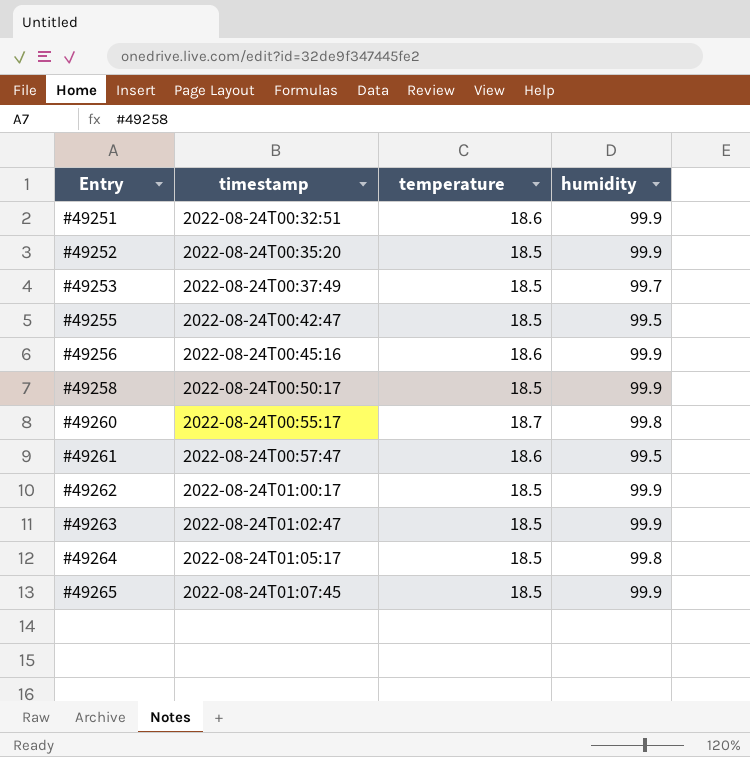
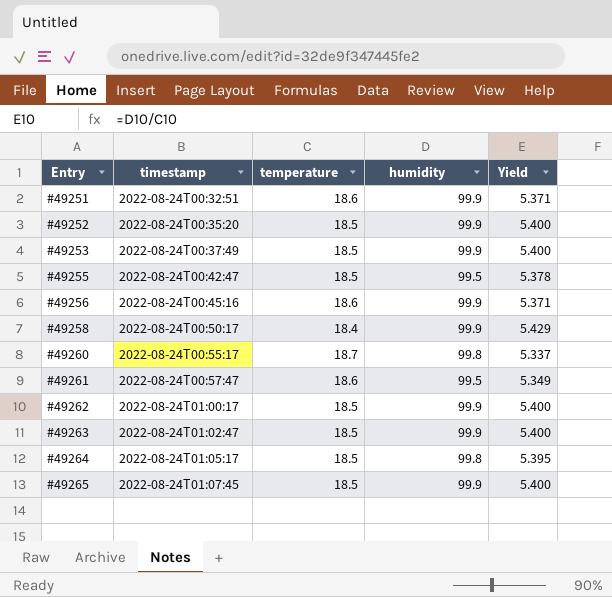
column Yield | formula: none -> [humidity] / [temperature]
#49253 | humidity: 99.7 -> 99.9
#49258 | temperature: 18.5 -> 18.4

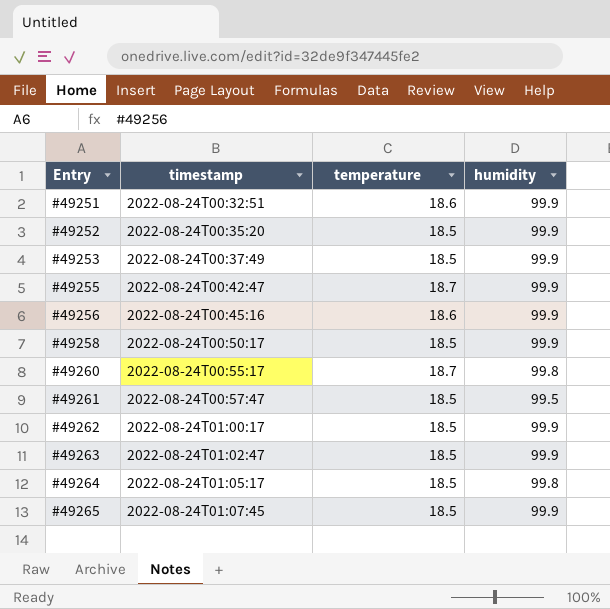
column Yield | formula: [humidity] / [temperature] -> none
#49255 | temperature: 18.5 -> 18.7
#49255 | humidity: 99.5 -> 99.9
#49258 | temperature: 18.4 -> 18.5
#49261 | temperature: 18.6 -> 18.5

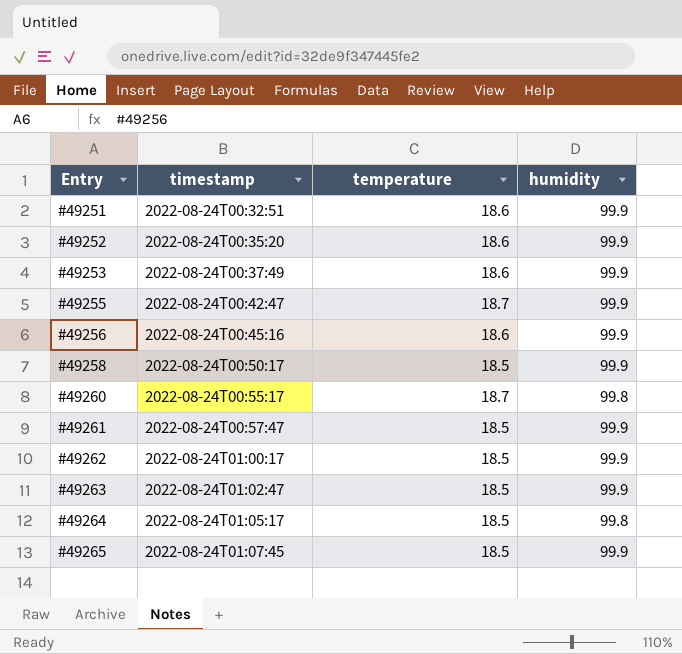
#49252 | temperature: 18.5 -> 18.6
#49253 | temperature: 18.5 -> 18.6
#49261 | humidity: 99.5 -> 99.9

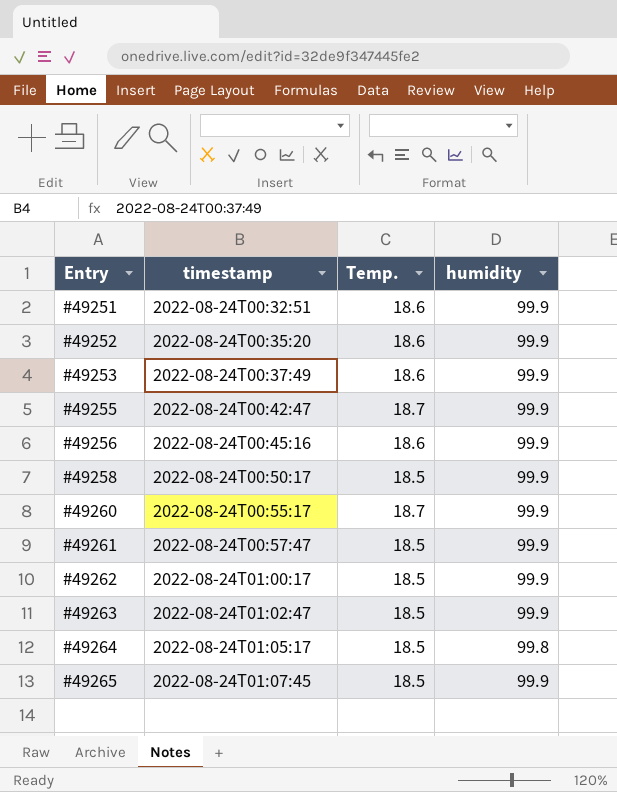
column name: temperature -> Temp.
#49260 | humidity: 99.8 -> 99.9

